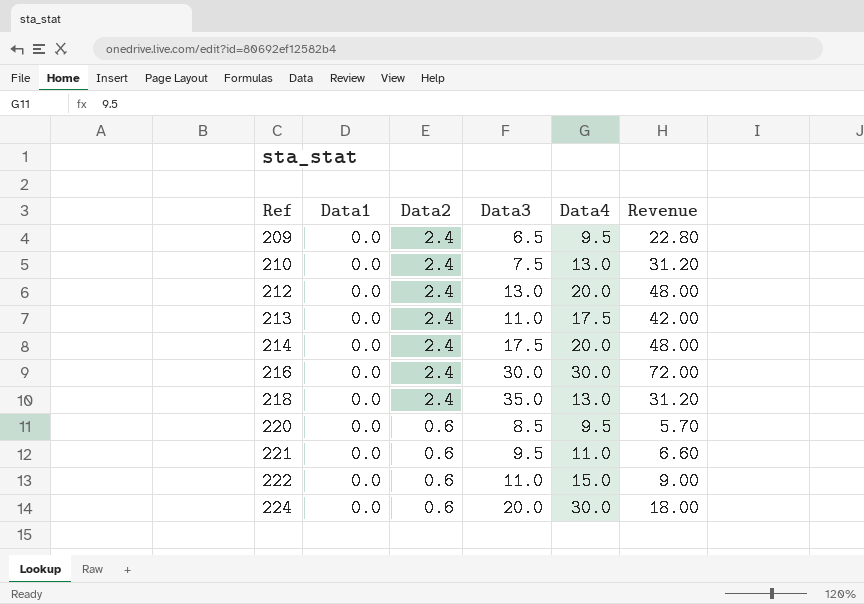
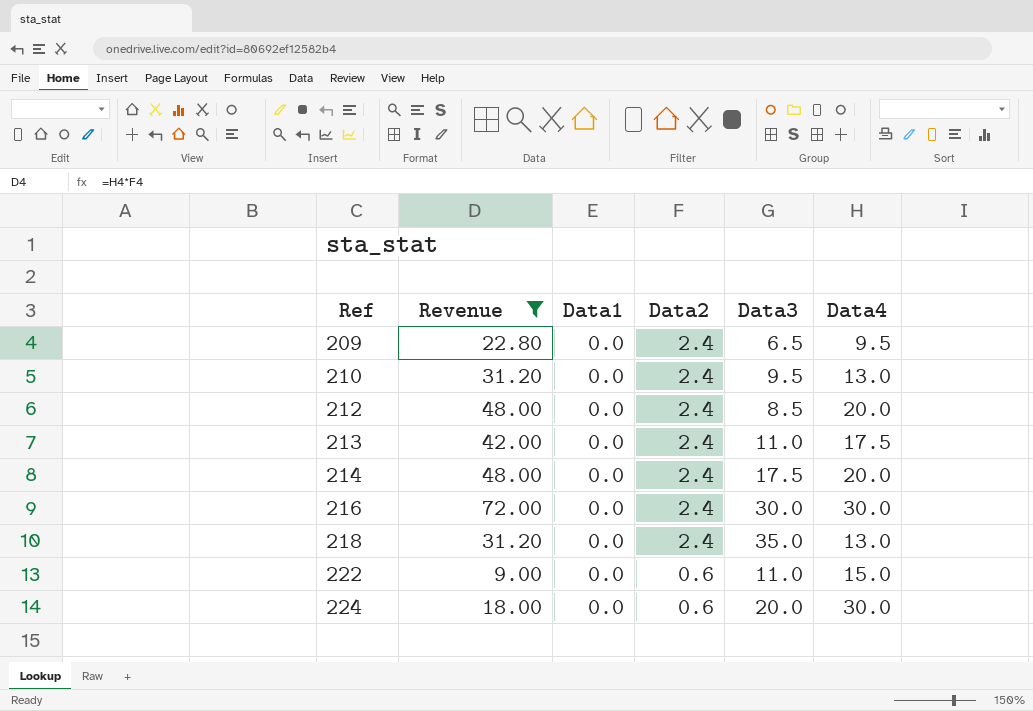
filter: none -> Revenue >= 9.00
column Revenue | position: 6 -> 2
210 | Data3: 7.5 -> 9.5
212 | Data3: 13.0 -> 8.5

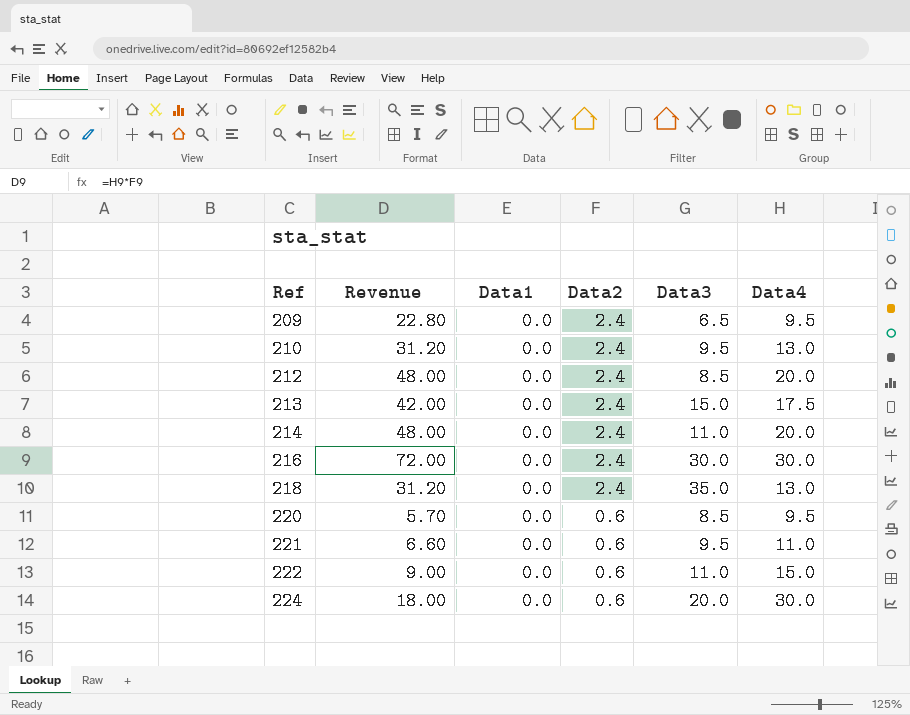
filter: Revenue >= 9.00 -> none
213 | Data3: 11.0 -> 15.0
214 | Data3: 17.5 -> 11.0

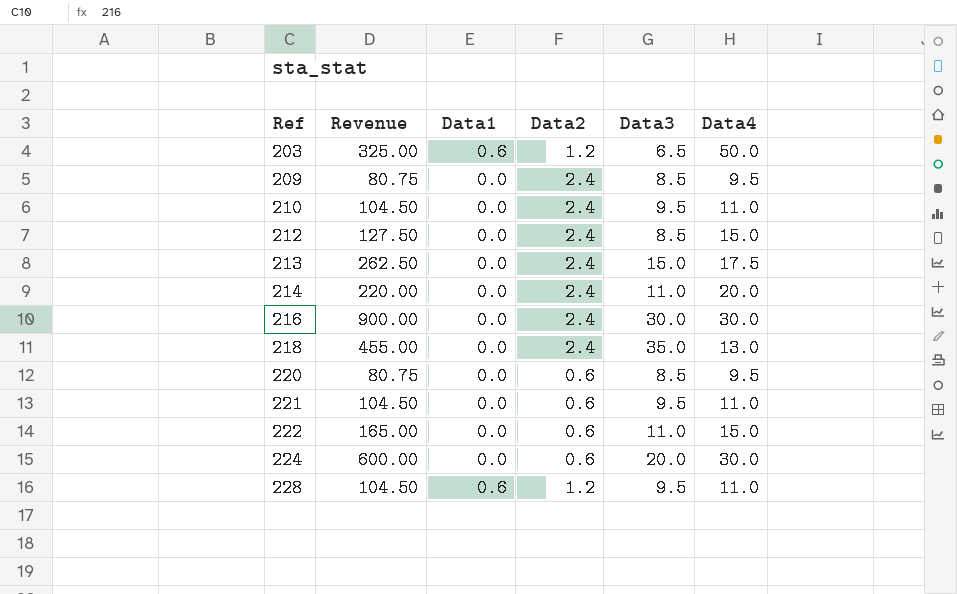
column Revenue | formula: [Data2] * [Data4] -> [Data3] * [Data4]
row 203: none -> 325.00 | 0.6 | 1.2 | 6.5 | 50.0
209 | Data3: 6.5 -> 8.5
210 | Data4: 13.0 -> 11.0
212 | Data4: 20.0 -> 15.0
row 228: none -> 104.50 | 0.6 | 1.2 | 9.5 | 11.0

